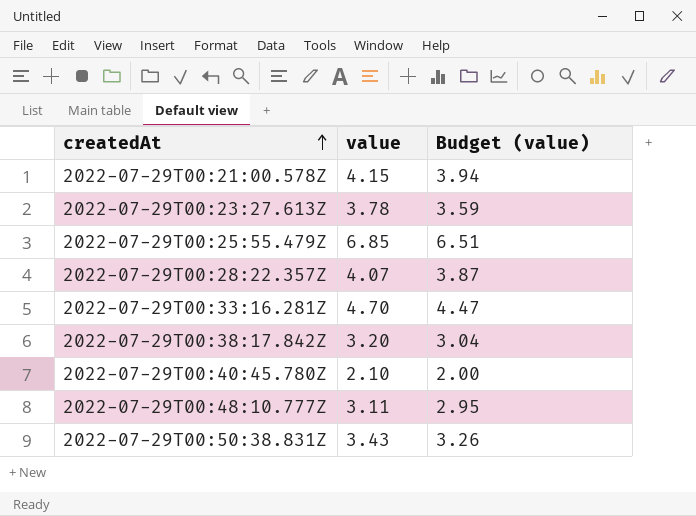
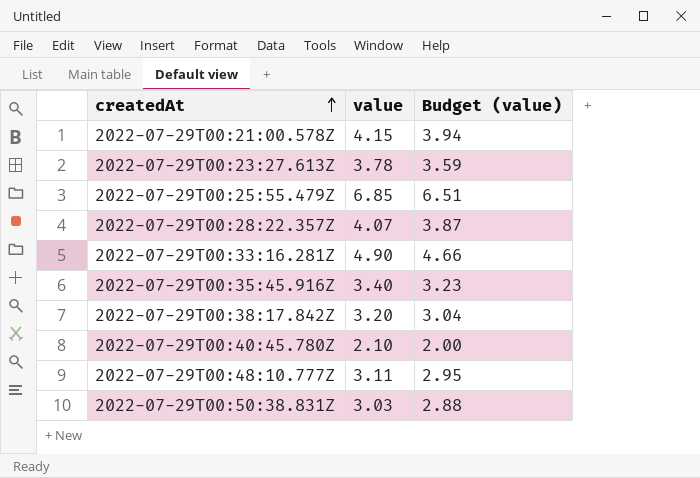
2022-07-29T00:33:16.281Z | value: 4.70 -> 4.90
2022-07-29T00:33:16.281Z | Budget (value): 4.47 -> 4.66
row 2022-07-29T00:35:45.916Z: none -> 3.40 | 3.23
2022-07-29T00:50:38.831Z | value: 3.43 -> 3.03
2022-07-29T00:50:38.831Z | Budget (value): 3.26 -> 2.88

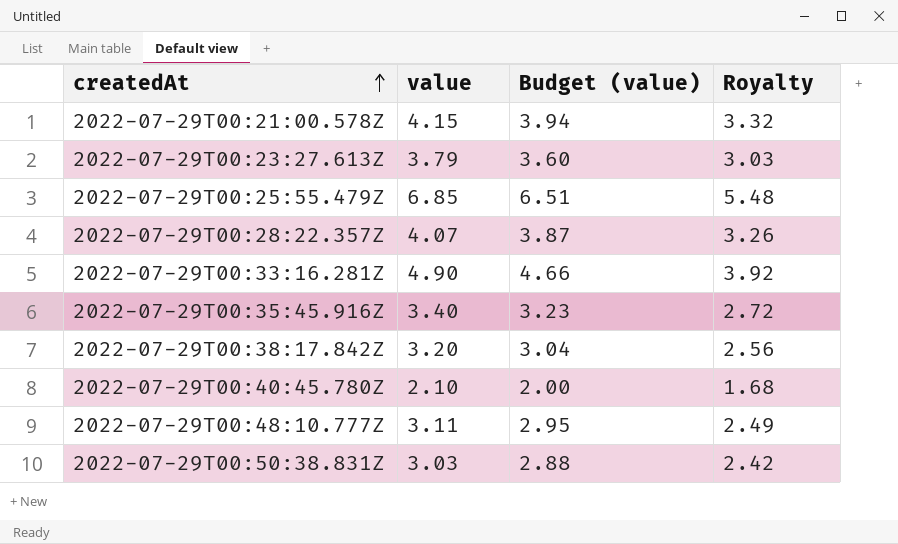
column Royalty | formula: none -> [value] * 0.8
2022-07-29T00:23:27.613Z | value: 3.78 -> 3.79
2022-07-29T00:23:27.613Z | Budget (value): 3.59 -> 3.60

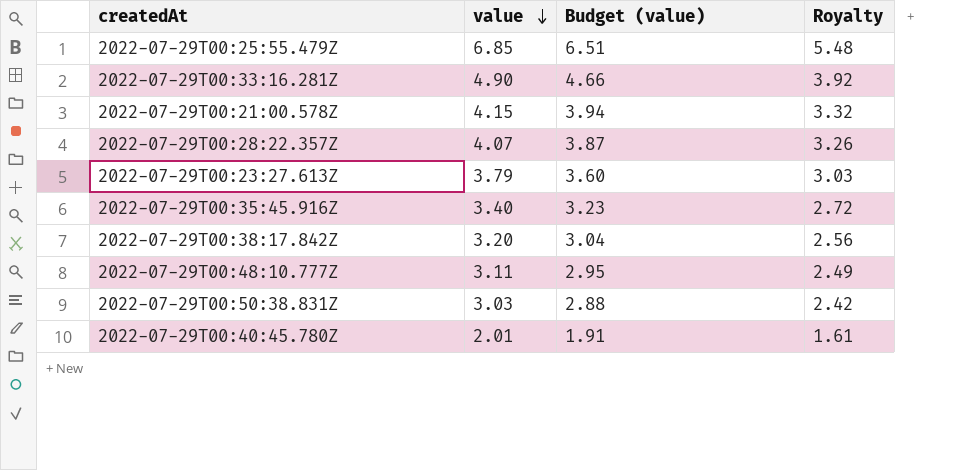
row order: createdAt ascending -> value descending
2022-07-29T00:40:45.780Z | value: 2.10 -> 2.01
2022-07-29T00:40:45.780Z | Budget (value): 2.00 -> 1.91
2022-07-29T00:40:45.780Z | Royalty: 1.68 -> 1.61

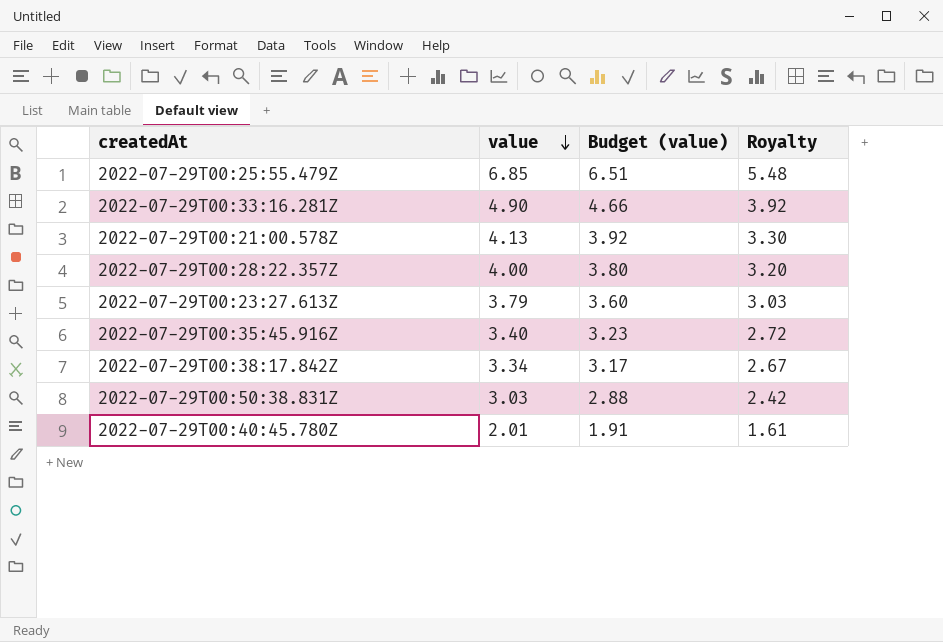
row 2022-07-29T00:48:10.777Z: 3.11 | 2.95 | 2.49 -> none
2022-07-29T00:21:00.578Z | value: 4.15 -> 4.13
2022-07-29T00:21:00.578Z | Budget (value): 3.94 -> 3.92
2022-07-29T00:21:00.578Z | Royalty: 3.32 -> 3.30
2022-07-29T00:28:22.357Z | value: 4.07 -> 4.00
2022-07-29T00:28:22.357Z | Budget (value): 3.87 -> 3.80
2022-07-29T00:28:22.357Z | Royalty: 3.26 -> 3.20
2022-07-29T00:38:17.842Z | value: 3.20 -> 3.34
2022-07-29T00:38:17.842Z | Budget (value): 3.04 -> 3.17
2022-07-29T00:38:17.842Z | Royalty: 2.56 -> 2.67

